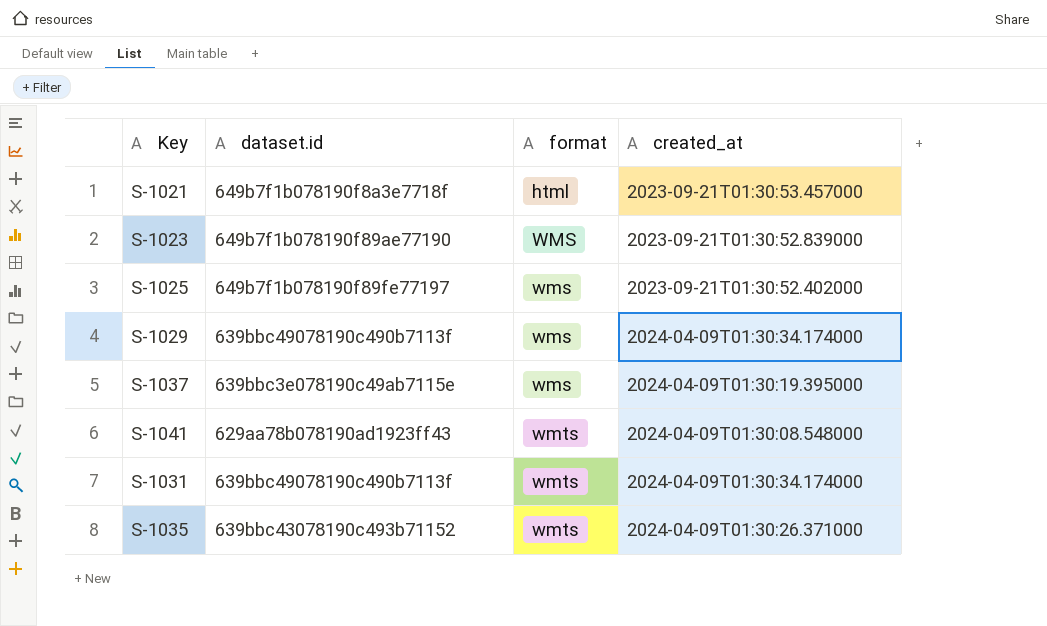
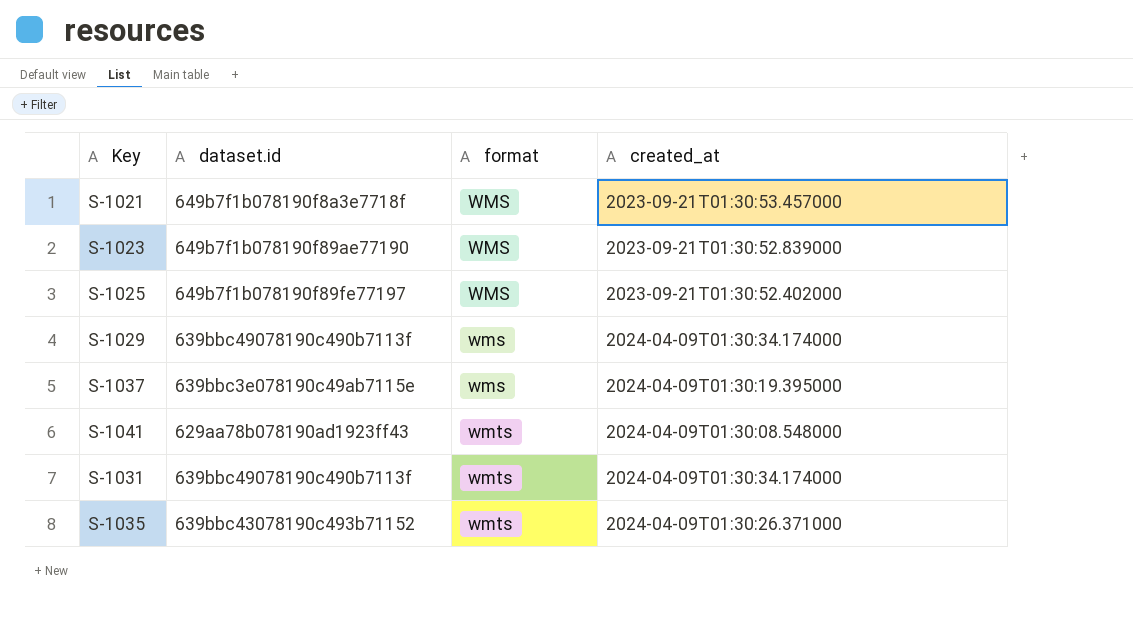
S-1021 | format: html -> WMS
S-1025 | format: wms -> WMS

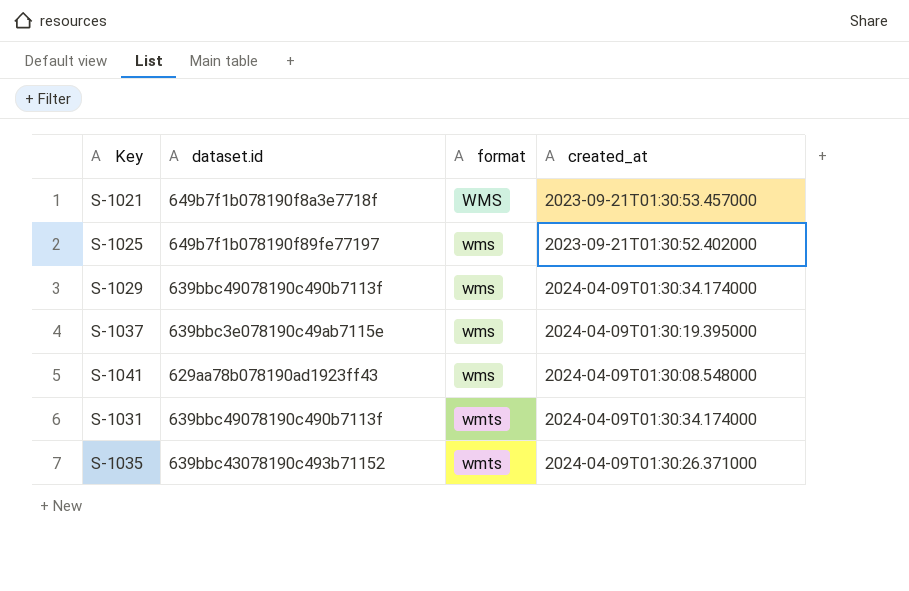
row S-1023: 649b7f1b078190f89ae77190 | WMS | 2023-09-21T01:30:52.839000 -> none
S-1025 | format: WMS -> wms
S-1041 | format: wmts -> wms

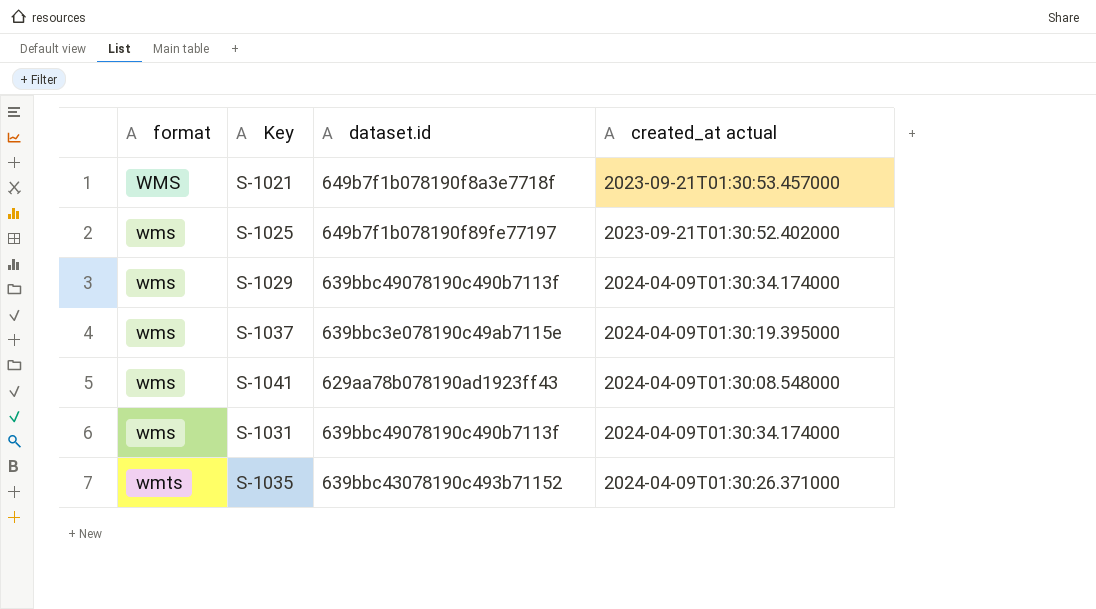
column format | position: 3 -> 1
column name: created_at -> created_at actual
S-1031 | format: wmts -> wms

